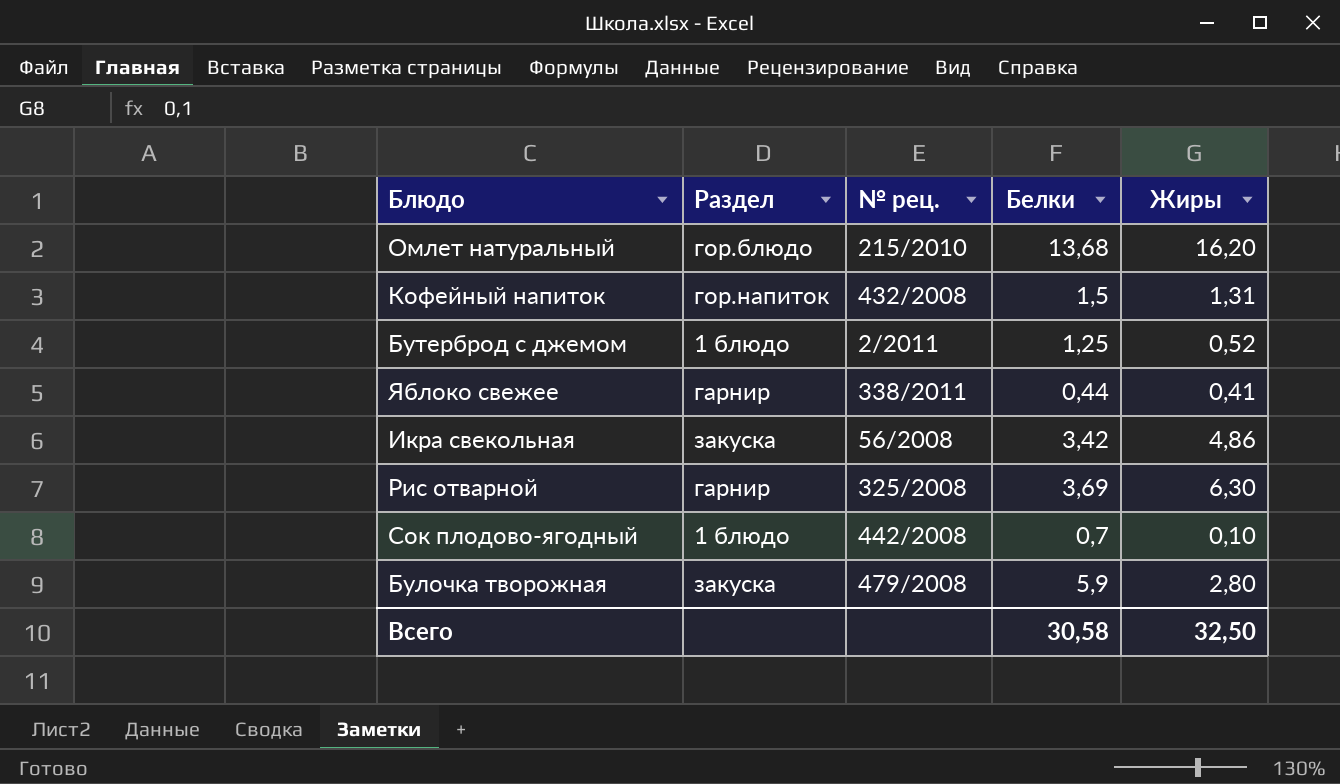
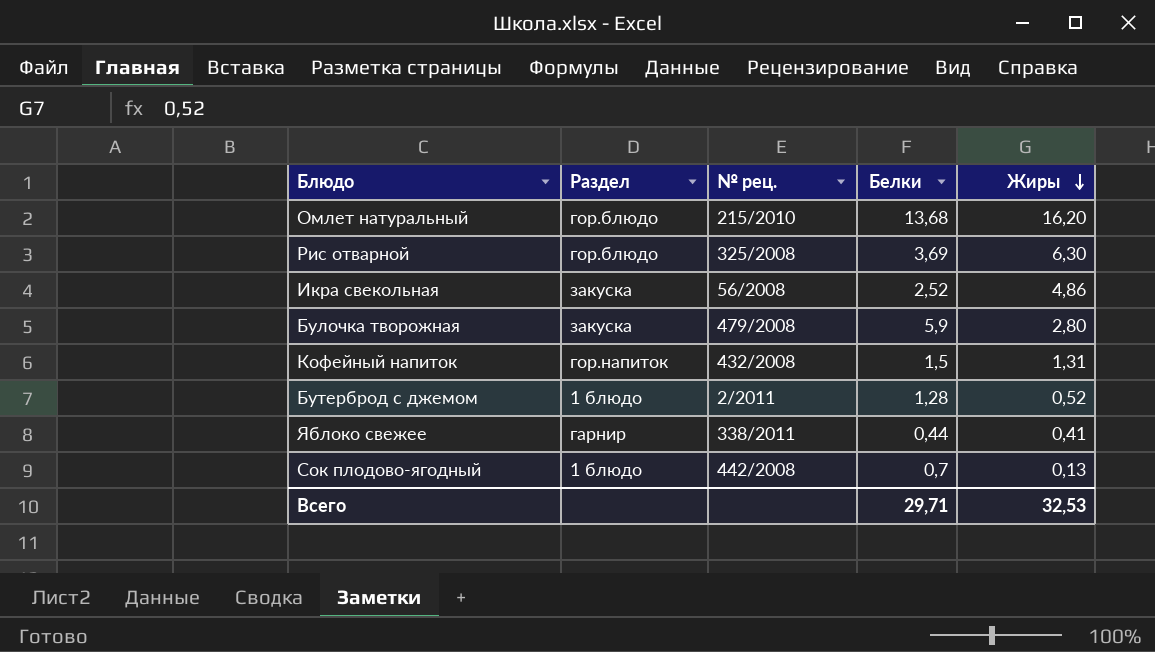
row order: none -> Жиры descending
Рис отварной | Раздел: гарнир -> гор.блюдо
Икра свекольная | Белки: 3,42 -> 2,52
Бутерброд с джемом | Белки: 1,25 -> 1,28
Сок плодово-ягодный | Жиры: 0,10 -> 0,13
Всего | Белки: 30,58 -> 29,71
Всего | Жиры: 32,50 -> 32,53

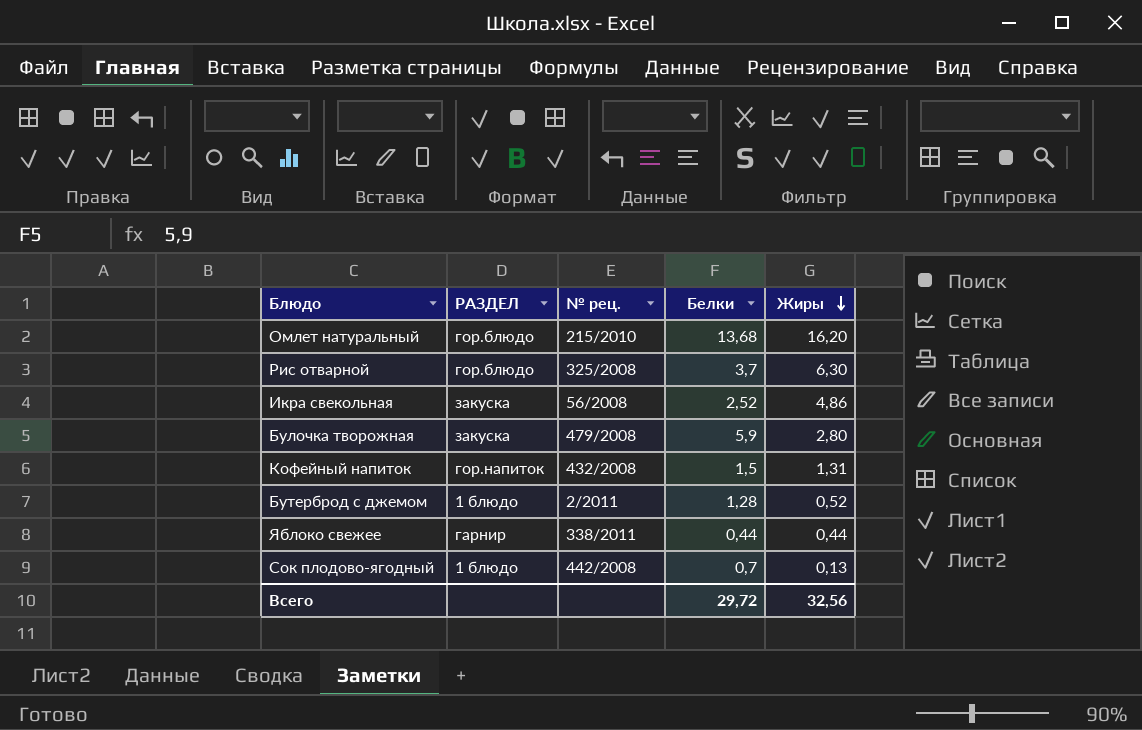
column name: Раздел -> РАЗДЕЛ
Рис отварной | Белки: 3,69 -> 3,7
Яблоко свежее | Жиры: 0,41 -> 0,44
Всего | Белки: 29,71 -> 29,72
Всего | Жиры: 32,53 -> 32,56

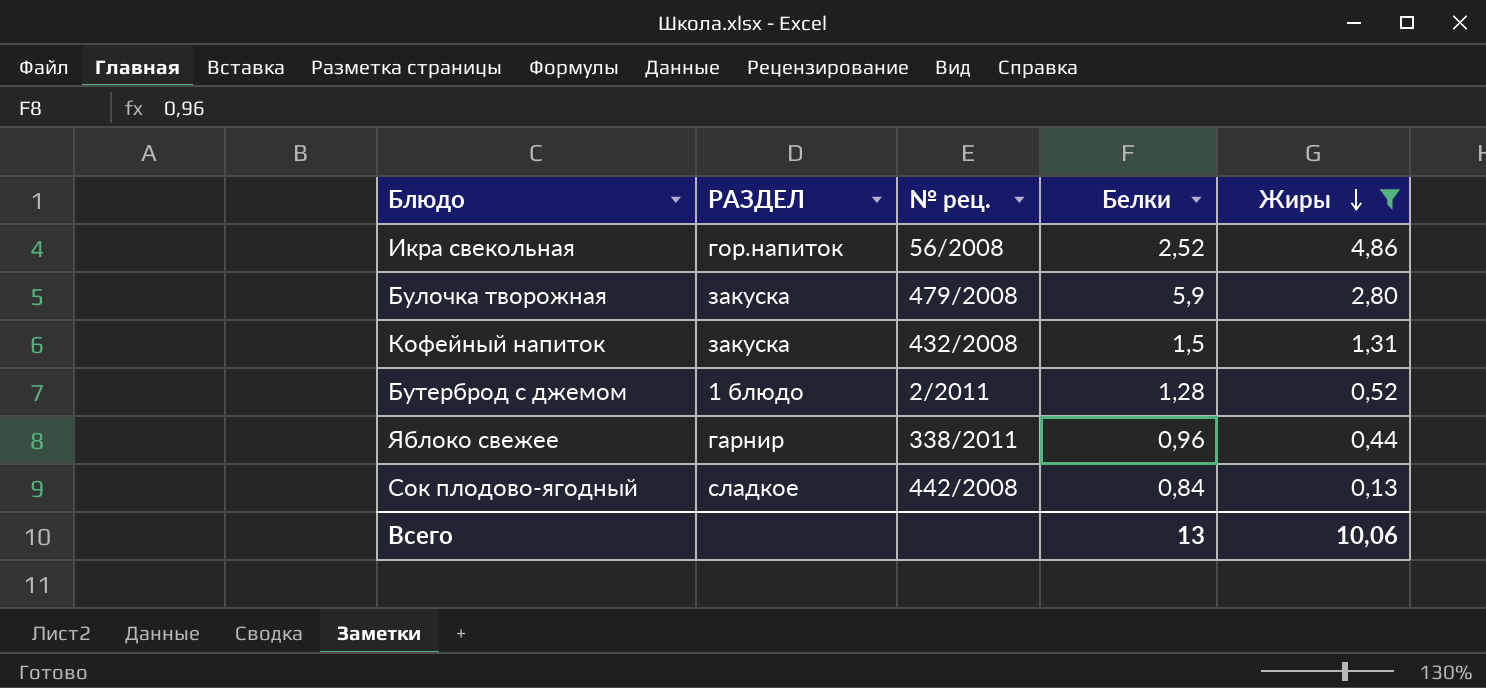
filter: none -> Жиры <= 4,86
Икра свекольная | РАЗДЕЛ: закуска -> гор.напиток
Кофейный напиток | РАЗДЕЛ: гор.напиток -> закуска
Яблоко свежее | Белки: 0,44 -> 0,96
Сок плодово-ягодный | РАЗДЕЛ: 1 блюдо -> сладкое
Сок плодово-ягодный | Белки: 0,7 -> 0,84
Всего | Белки: 29,72 -> 13
Всего | Жиры: 32,56 -> 10,06

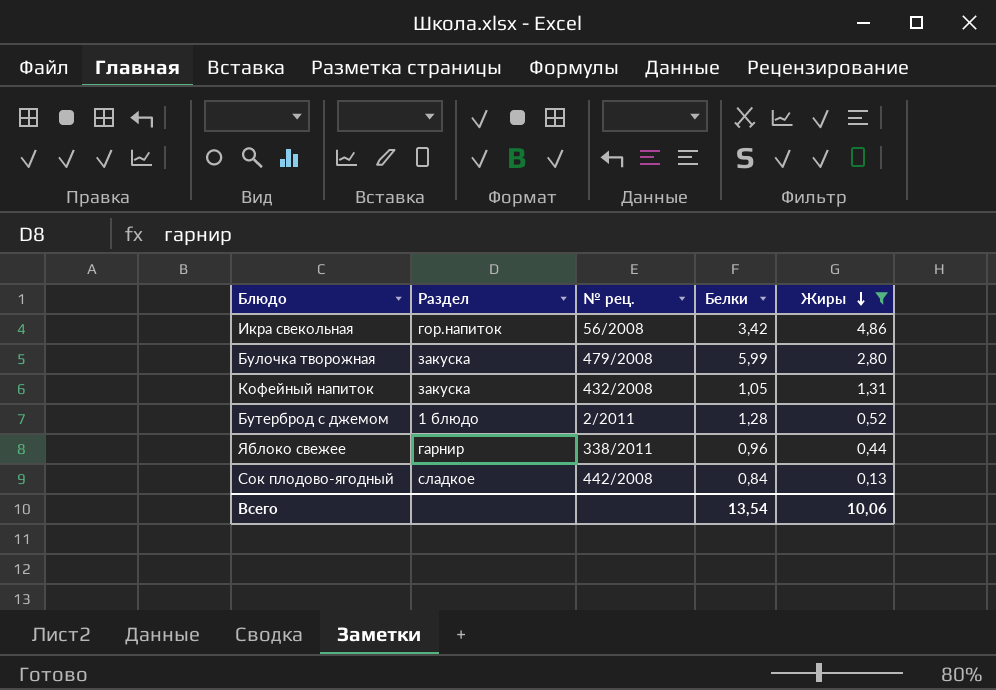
column name: РАЗДЕЛ -> Раздел
Икра свекольная | Белки: 2,52 -> 3,42
Булочка творожная | Белки: 5,9 -> 5,99
Кофейный напиток | Белки: 1,5 -> 1,05
Всего | Белки: 13 -> 13,54

